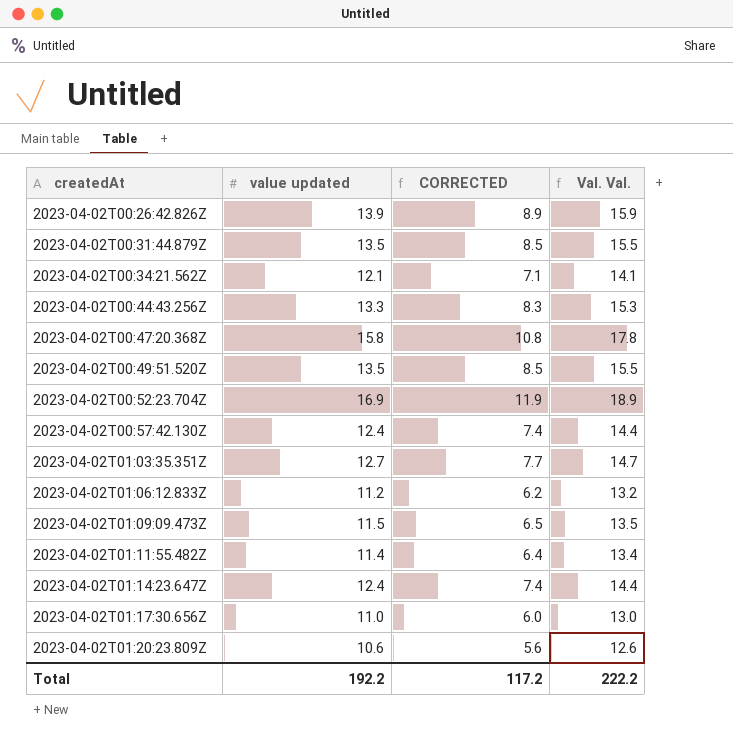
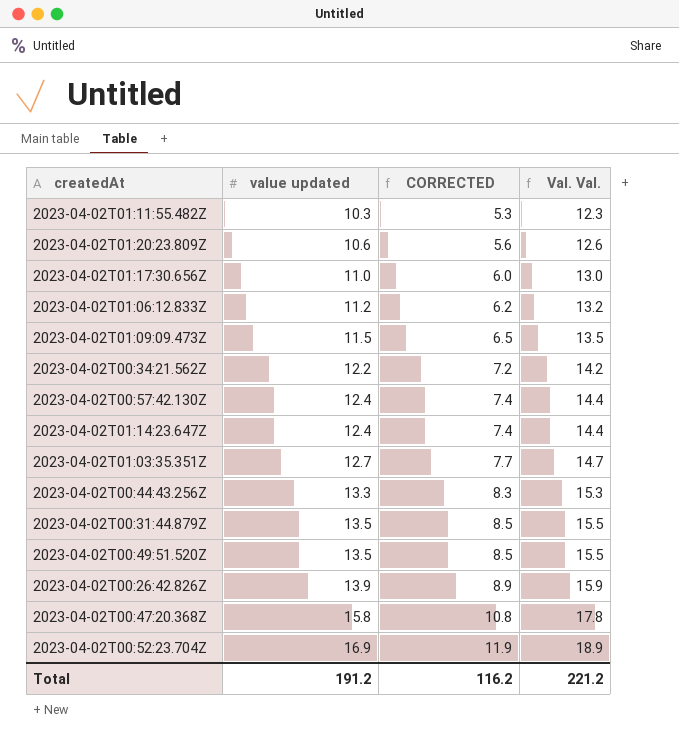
row order: createdAt ascending -> value updated ascending
2023-04-02T01:11:55.482Z | value updated: 11.4 -> 10.3
2023-04-02T01:11:55.482Z | CORRECTED: 6.4 -> 5.3
2023-04-02T01:11:55.482Z | Val. Val.: 13.4 -> 12.3
2023-04-02T00:34:21.562Z | value updated: 12.1 -> 12.2
2023-04-02T00:34:21.562Z | CORRECTED: 7.1 -> 7.2
2023-04-02T00:34:21.562Z | Val. Val.: 14.1 -> 14.2
Total | value updated: 192.2 -> 191.2
Total | CORRECTED: 117.2 -> 116.2
Total | Val. Val.: 222.2 -> 221.2

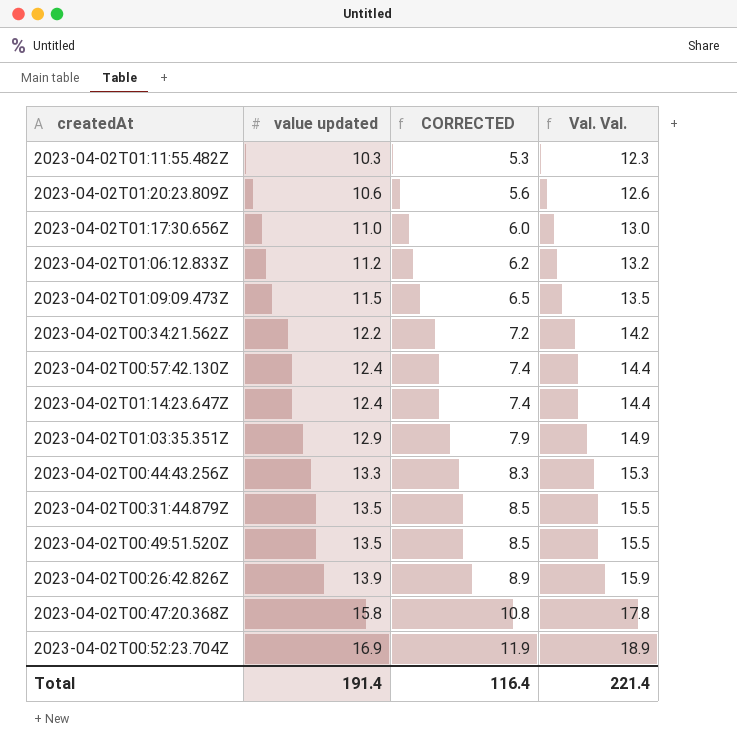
2023-04-02T01:03:35.351Z | value updated: 12.7 -> 12.9
2023-04-02T01:03:35.351Z | CORRECTED: 7.7 -> 7.9
2023-04-02T01:03:35.351Z | Val. Val.: 14.7 -> 14.9
Total | value updated: 191.2 -> 191.4
Total | CORRECTED: 116.2 -> 116.4
Total | Val. Val.: 221.2 -> 221.4

